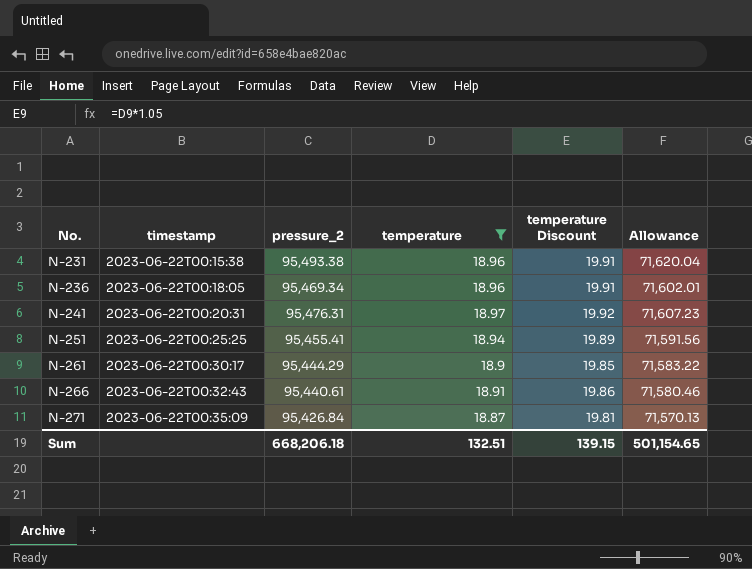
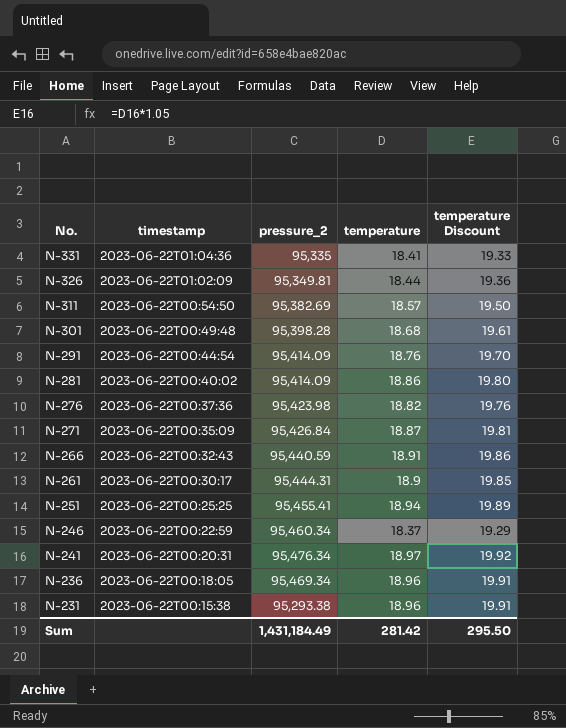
filter: temperature >= 18.87 -> none
row order: No. ascending -> No. descending
column Allowance | formula: [pressure_2] * 0.75 -> none
N-266 | pressure_2: 95,440.61 -> 95,440.59
N-261 | pressure_2: 95,444.29 -> 95,444.31
N-241 | pressure_2: 95,476.31 -> 95,476.34
N-231 | pressure_2: 95,493.38 -> 95,293.38
Sum | pressure_2: 668,206.18 -> 1,431,184.49
Sum | temperature: 132.51 -> 281.42
Sum | temperature Discount: 139.15 -> 295.50

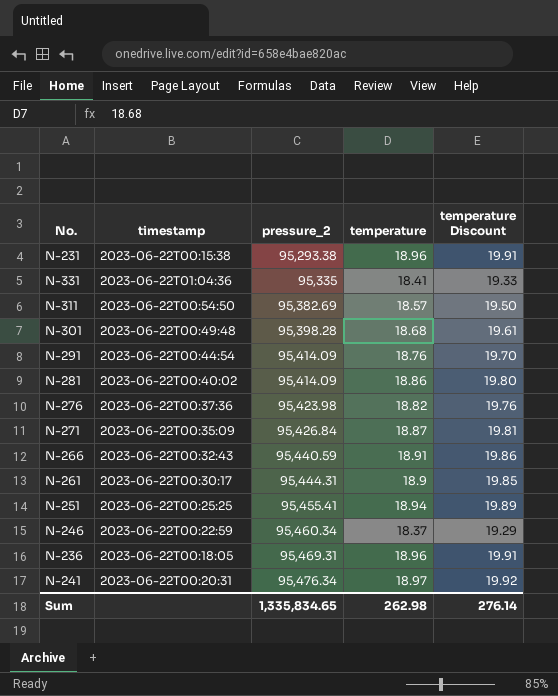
row order: No. descending -> pressure_2 ascending
row N-326: 2023-06-22T01:02:09 | 95,349.81 | 18.44 | 19.36 -> none
N-236 | pressure_2: 95,469.34 -> 95,469.31
Sum | pressure_2: 1,431,184.49 -> 1,335,834.65
Sum | temperature: 281.42 -> 262.98
Sum | temperature Discount: 295.50 -> 276.14

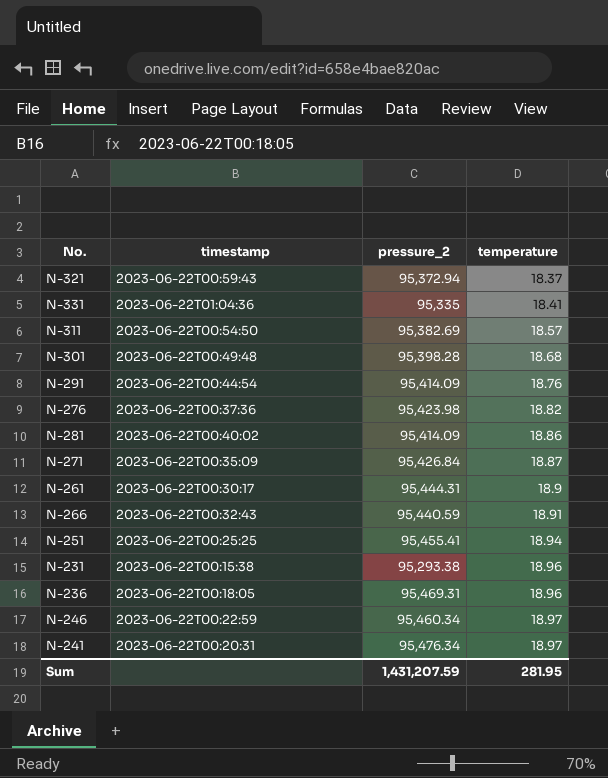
row order: pressure_2 ascending -> temperature ascending
column temperature Discount | formula: [temperature] * 1.05 -> none
row N-321: none -> 2023-06-22T00:59:43 | 95,372.94 | 18.37
N-246 | temperature: 18.37 -> 18.97
Sum | pressure_2: 1,335,834.65 -> 1,431,207.59
Sum | temperature: 262.98 -> 281.95

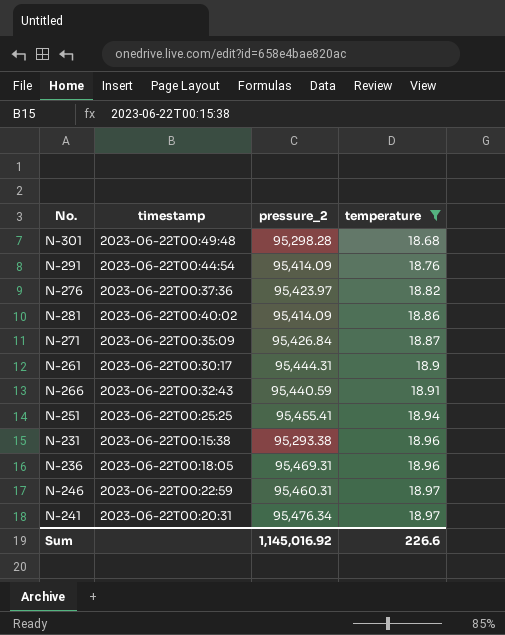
filter: none -> temperature >= 18.68
N-301 | pressure_2: 95,398.28 -> 95,298.28
N-276 | pressure_2: 95,423.98 -> 95,423.97
N-246 | pressure_2: 95,460.34 -> 95,460.31
Sum | pressure_2: 1,431,207.59 -> 1,145,016.92
Sum | temperature: 281.95 -> 226.6

